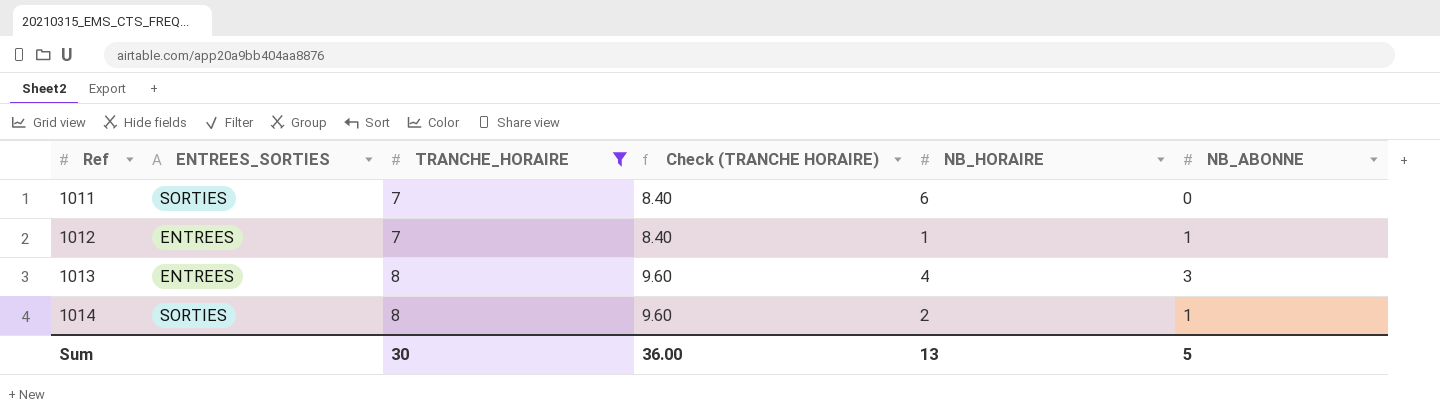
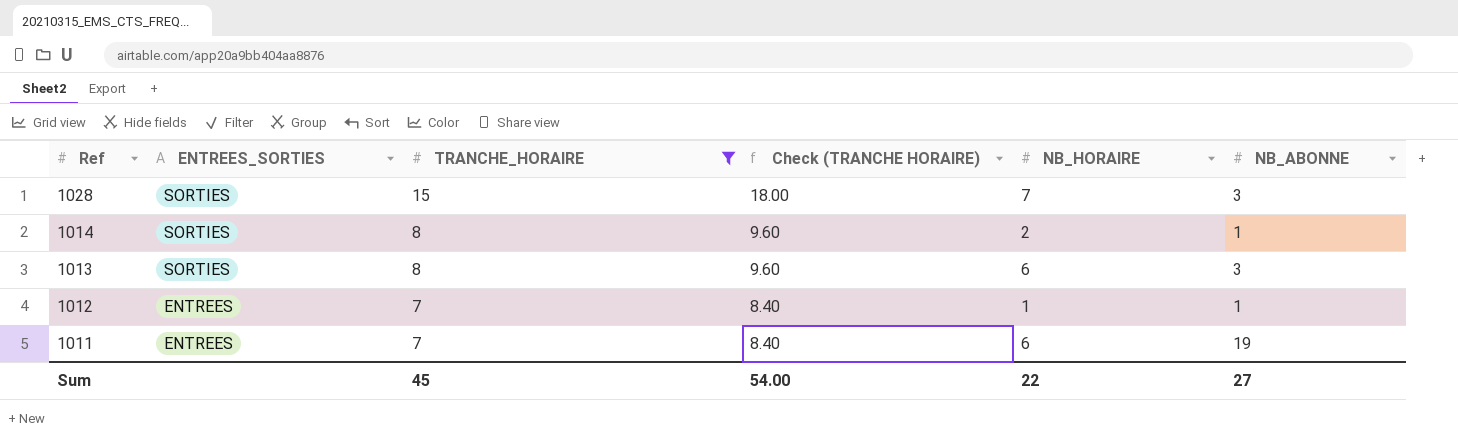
row order: Ref ascending -> Ref descending
row 1028: none -> SORTIES | 15 | 18.00 | 7 | 3
1013 | ENTREES_SORTIES: ENTREES -> SORTIES
1013 | NB_HORAIRE: 4 -> 6
1011 | ENTREES_SORTIES: SORTIES -> ENTREES
1011 | NB_ABONNE: 0 -> 19
Sum | TRANCHE_HORAIRE: 30 -> 45
Sum | Check (TRANCHE HORAIRE): 36.00 -> 54.00
Sum | NB_HORAIRE: 13 -> 22
Sum | NB_ABONNE: 5 -> 27

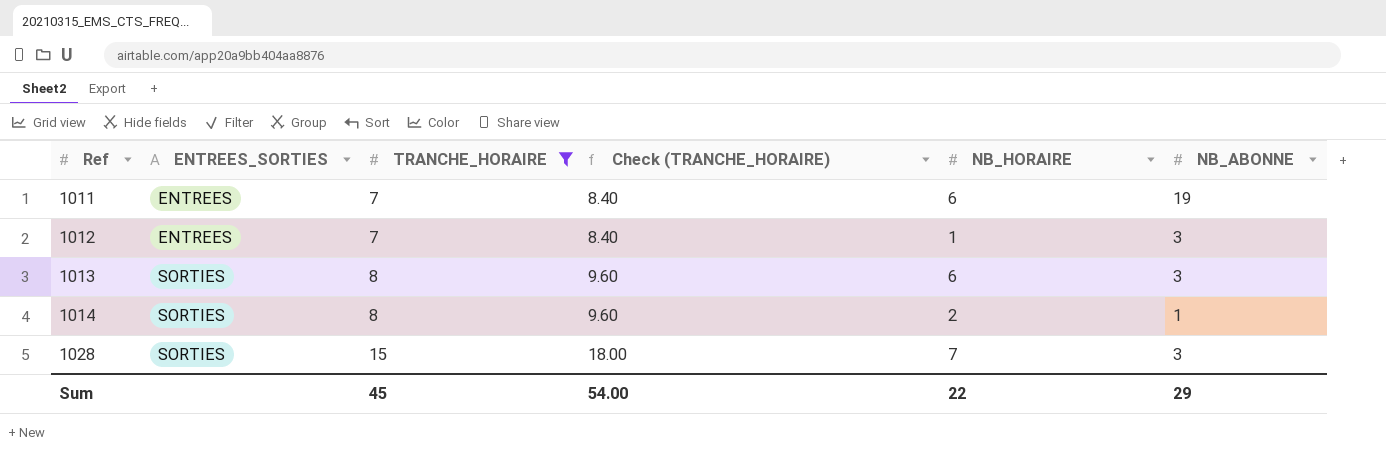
row order: Ref descending -> Ref ascending
column name: Check (TRANCHE HORAIRE) -> Check (TRANCHE_HORAIRE)
1012 | NB_ABONNE: 1 -> 3
Sum | NB_ABONNE: 27 -> 29

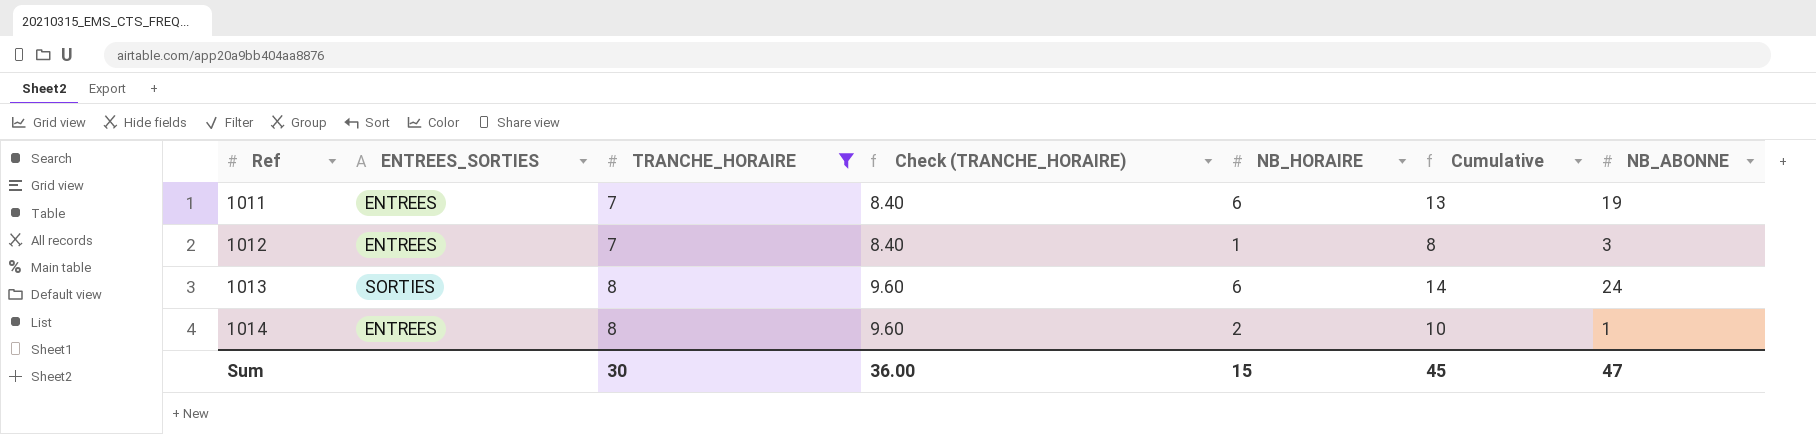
column Cumulative | formula: none -> [TRANCHE_HORAIRE] + [NB_HORAIRE]
row 1028: SORTIES | 15 | 18.00 | 7 | 3 -> none
1013 | NB_ABONNE: 3 -> 24
1014 | ENTREES_SORTIES: SORTIES -> ENTREES
Sum | TRANCHE_HORAIRE: 45 -> 30
Sum | Check (TRANCHE_HORAIRE): 54.00 -> 36.00
Sum | NB_HORAIRE: 22 -> 15
Sum | NB_ABONNE: 29 -> 47

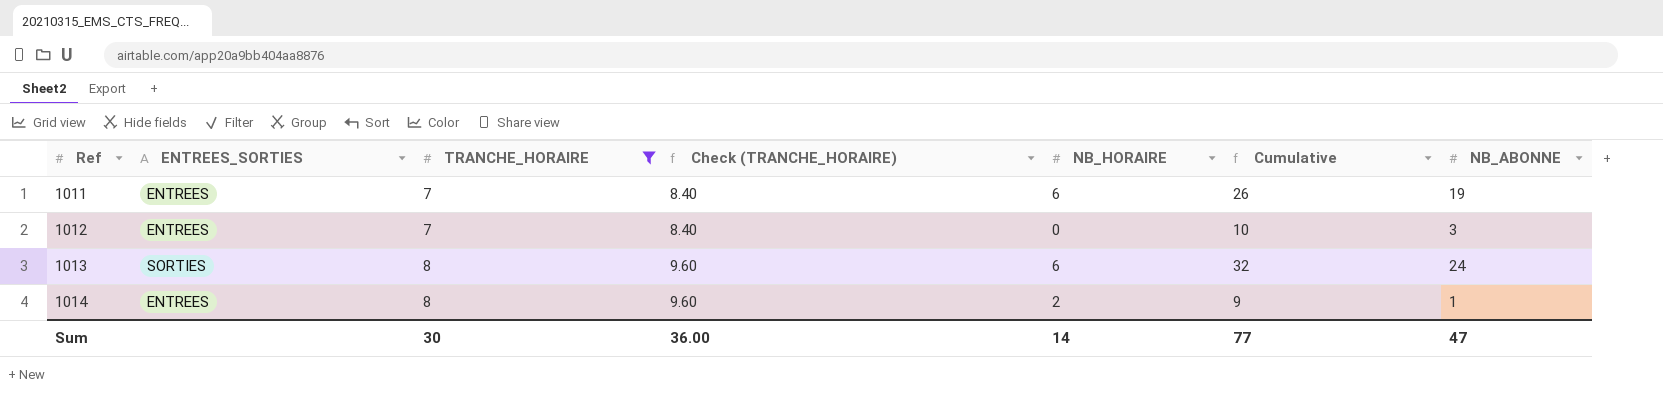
column Cumulative | formula: [TRANCHE_HORAIRE] + [NB_HORAIRE] -> [TRANCHE_HORAIRE] + [NB_ABONNE]
1012 | NB_HORAIRE: 1 -> 0
Sum | NB_HORAIRE: 15 -> 14
Sum | Cumulative: 45 -> 77

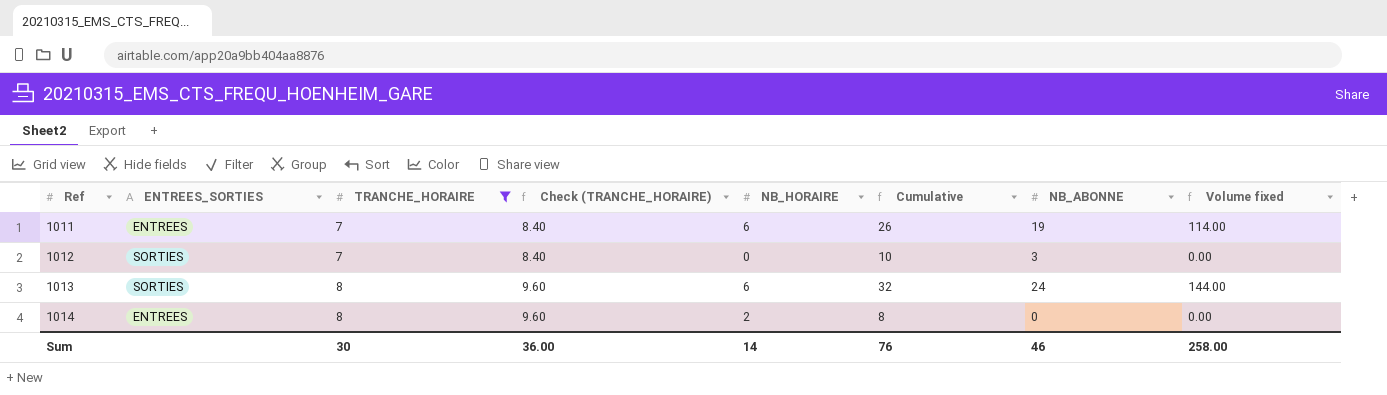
column Volume fixed | formula: none -> [NB_HORAIRE] * [NB_ABONNE]
1012 | ENTREES_SORTIES: ENTREES -> SORTIES
1014 | Cumulative: 9 -> 8
1014 | NB_ABONNE: 1 -> 0
Sum | Cumulative: 77 -> 76
Sum | NB_ABONNE: 47 -> 46

